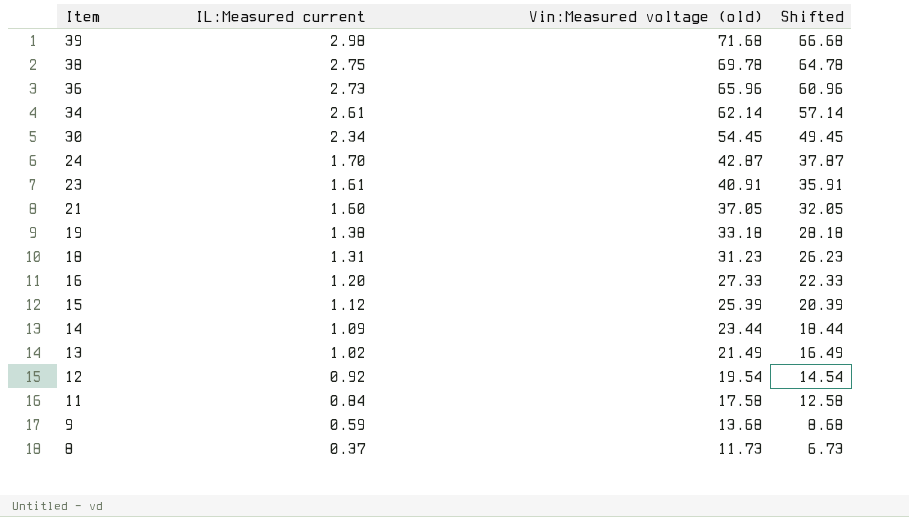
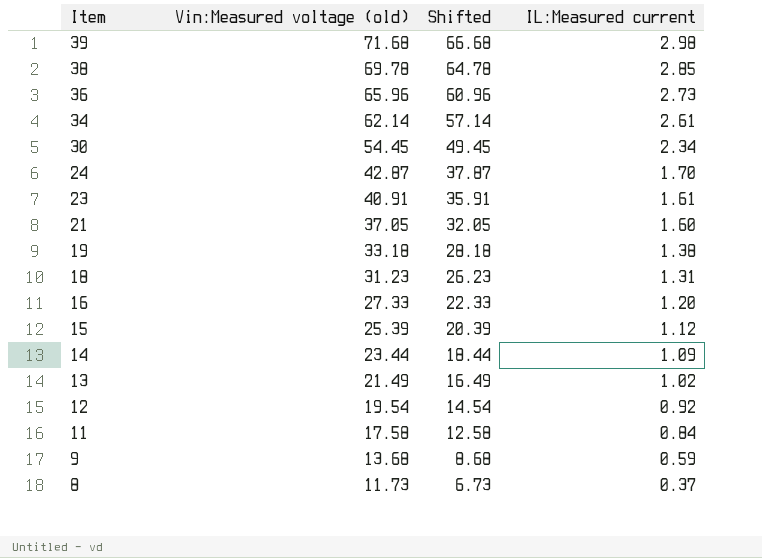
column IL:Measured current | position: 2 -> 4
38 | IL:Measured current: 2.75 -> 2.85

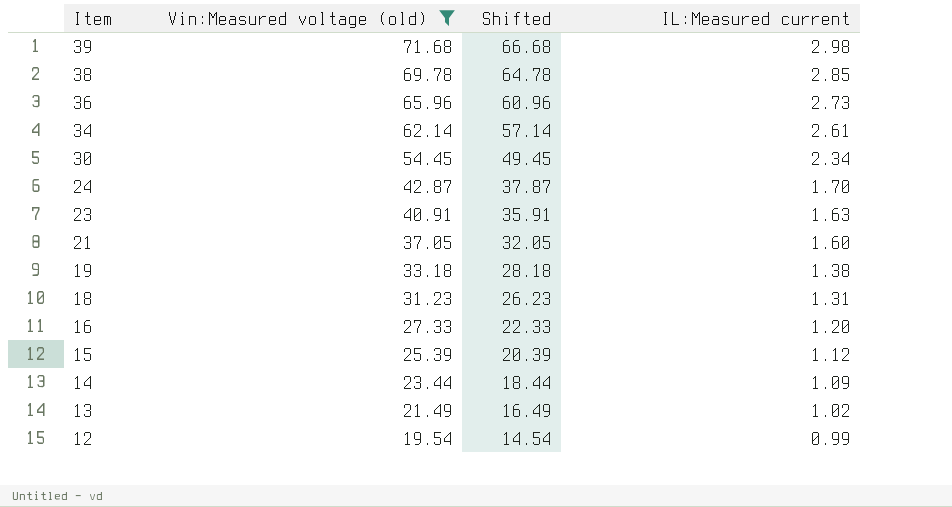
filter: none -> Vin:Measured voltage (old) >= 19.54
23 | IL:Measured current: 1.61 -> 1.63
12 | IL:Measured current: 0.92 -> 0.99

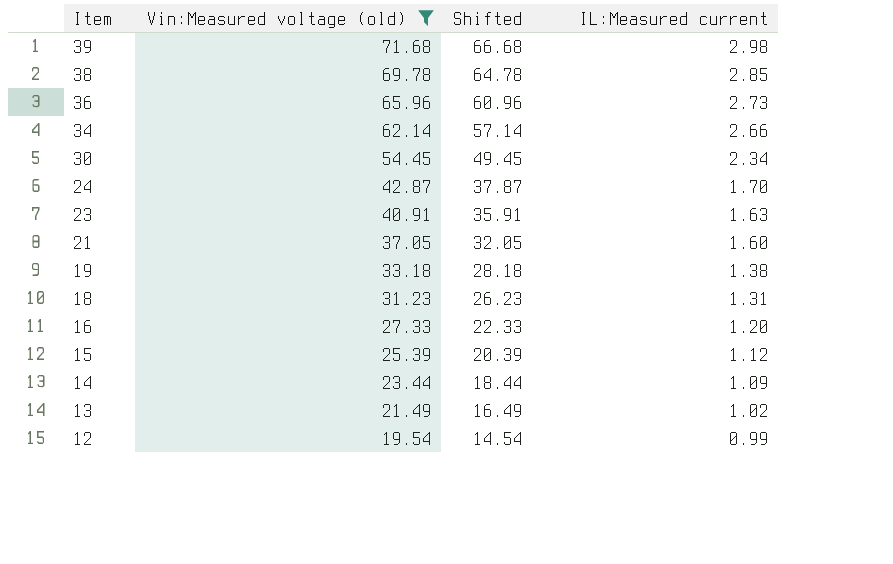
34 | IL:Measured current: 2.61 -> 2.66

